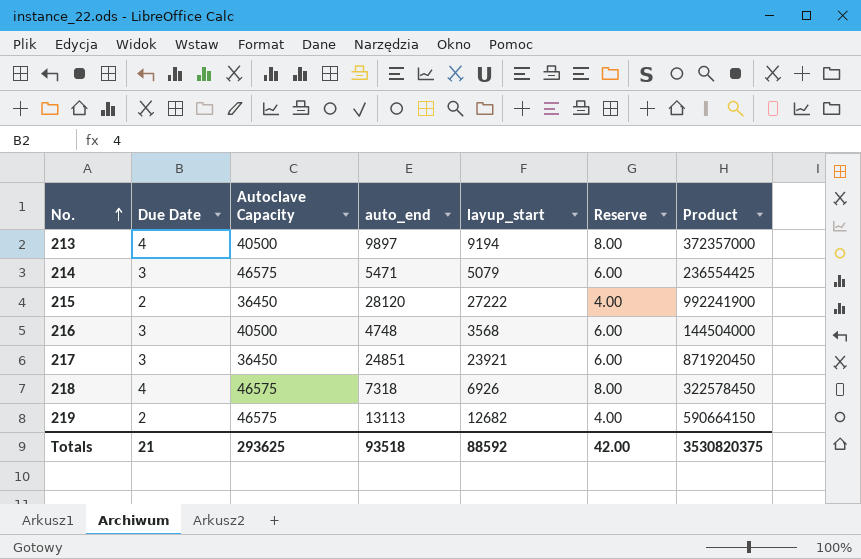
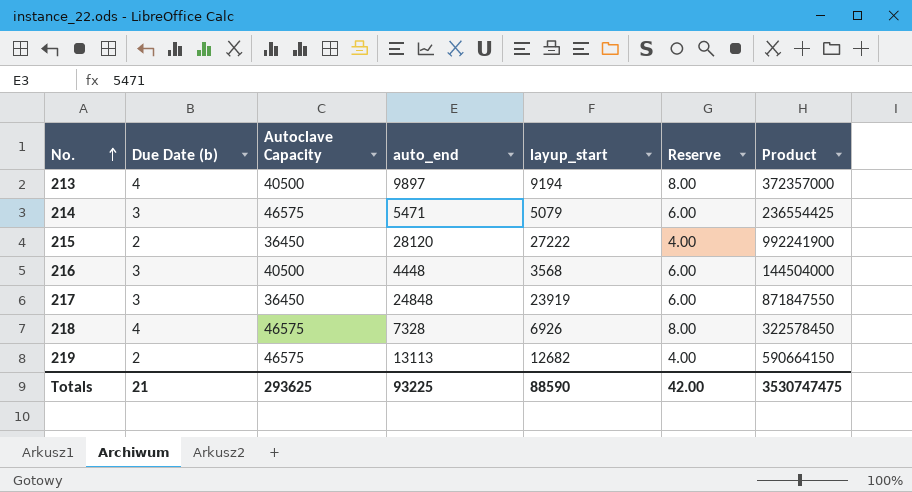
column name: Due Date -> Due Date (b)
216 | auto_end: 4748 -> 4448
217 | auto_end: 24851 -> 24848
217 | layup_start: 23921 -> 23919
217 | Product: 871920450 -> 871847550
218 | auto_end: 7318 -> 7328
Totals | auto_end: 93518 -> 93225
Totals | layup_start: 88592 -> 88590
Totals | Product: 3530820375 -> 3530747475

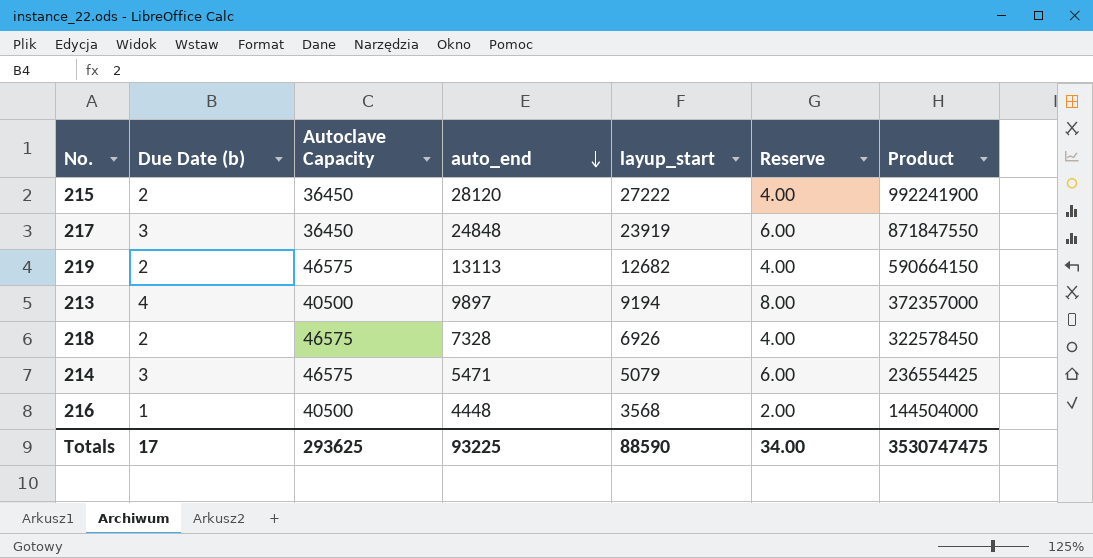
row order: No. ascending -> auto_end descending
218 | Due Date (b): 4 -> 2
218 | Reserve: 8.00 -> 4.00
216 | Due Date (b): 3 -> 1
216 | Reserve: 6.00 -> 2.00
Totals | Due Date (b): 21 -> 17
Totals | Reserve: 42.00 -> 34.00

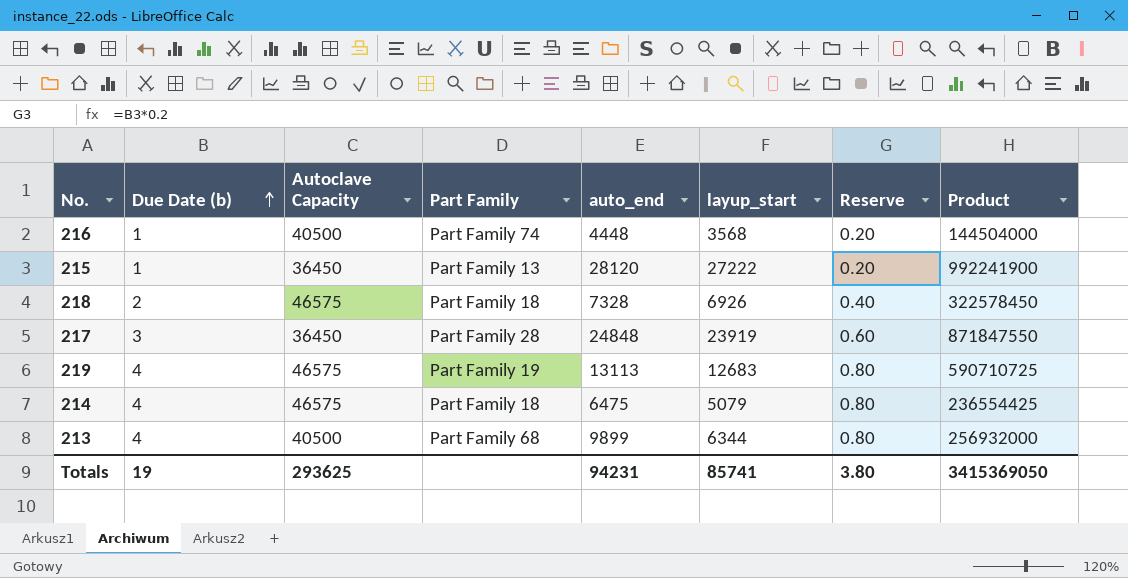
row order: auto_end descending -> Due Date (b) ascending
column Part Family | position: none -> 4
column Reserve | formula: [Due Date (b)] * 2 -> [Due Date (b)] * 0.2
215 | Due Date (b): 2 -> 1
219 | Due Date (b): 2 -> 4
219 | layup_start: 12682 -> 12683
219 | Product: 590664150 -> 590710725
214 | Due Date (b): 3 -> 4
214 | auto_end: 5471 -> 6475
213 | auto_end: 9897 -> 9899
213 | layup_start: 9194 -> 6344
213 | Product: 372357000 -> 256932000
Totals | Due Date (b): 17 -> 19
Totals | auto_end: 93225 -> 94231
Totals | layup_start: 88590 -> 85741
Totals | Reserve: 34.00 -> 3.80
Totals | Product: 3530747475 -> 3415369050

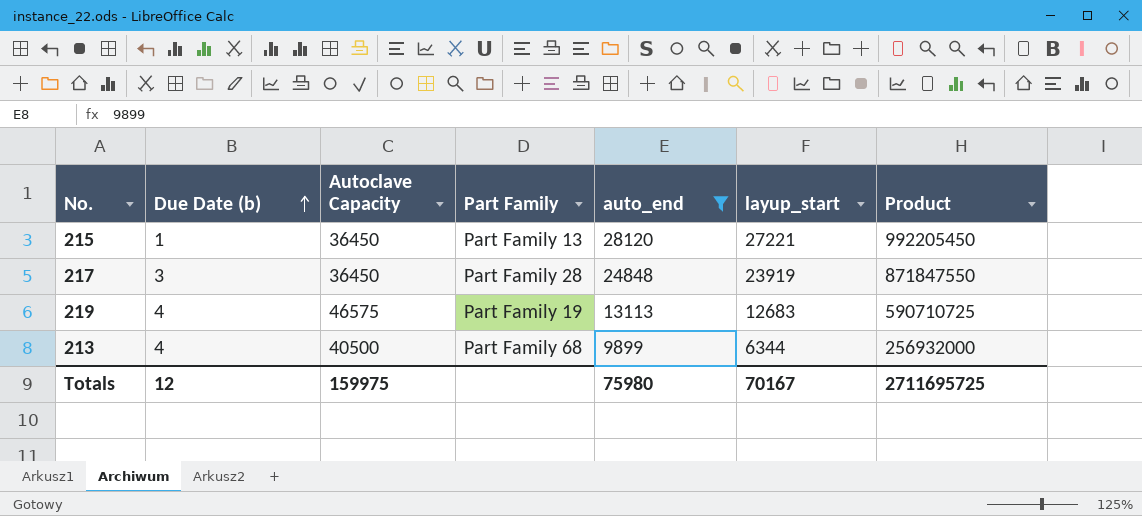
filter: none -> auto_end >= 9899
column Reserve | formula: [Due Date (b)] * 0.2 -> none
215 | layup_start: 27222 -> 27221
215 | Product: 992241900 -> 992205450
Totals | Due Date (b): 19 -> 12
Totals | Autoclave Capacity: 293625 -> 159975
Totals | auto_end: 94231 -> 75980
Totals | layup_start: 85741 -> 70167
Totals | Product: 3415369050 -> 2711695725

